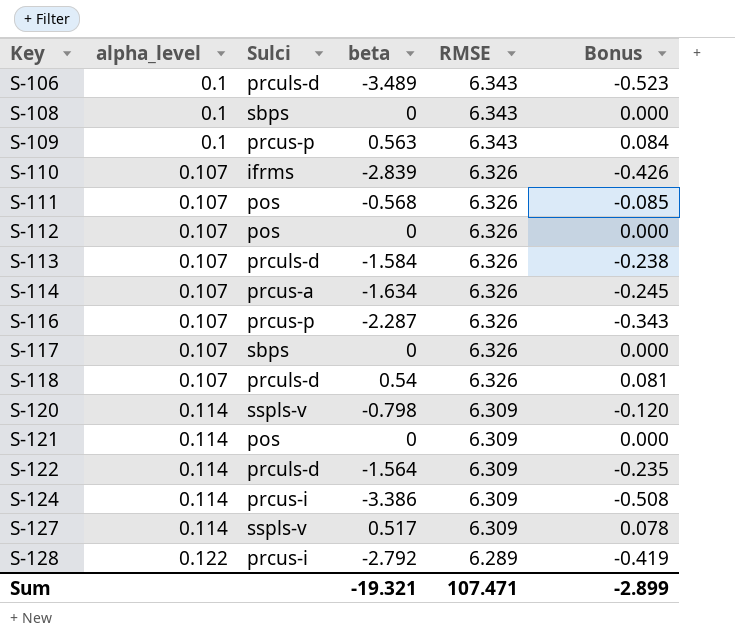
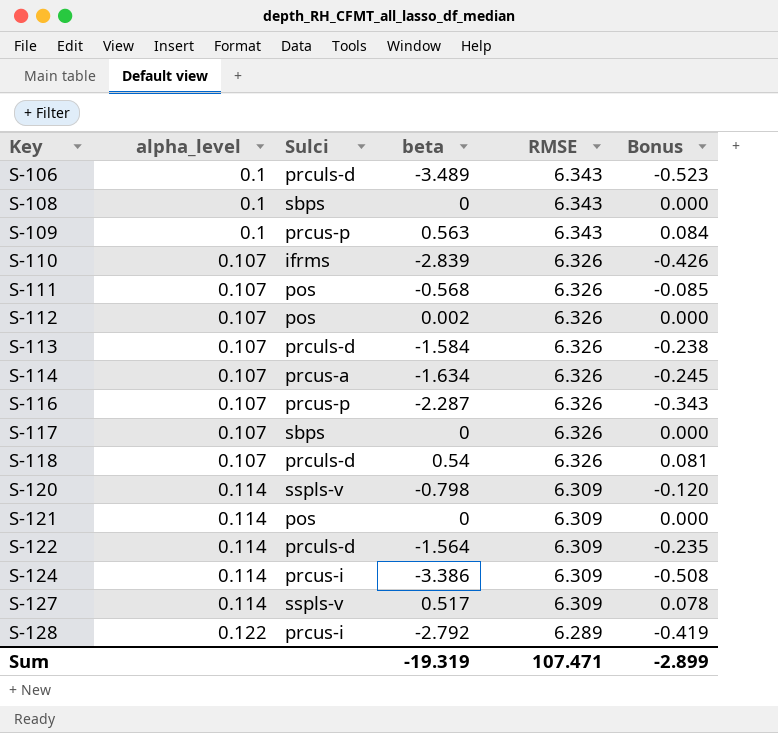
S-112 | beta: 0 -> 0.002
Sum | beta: -19.321 -> -19.319

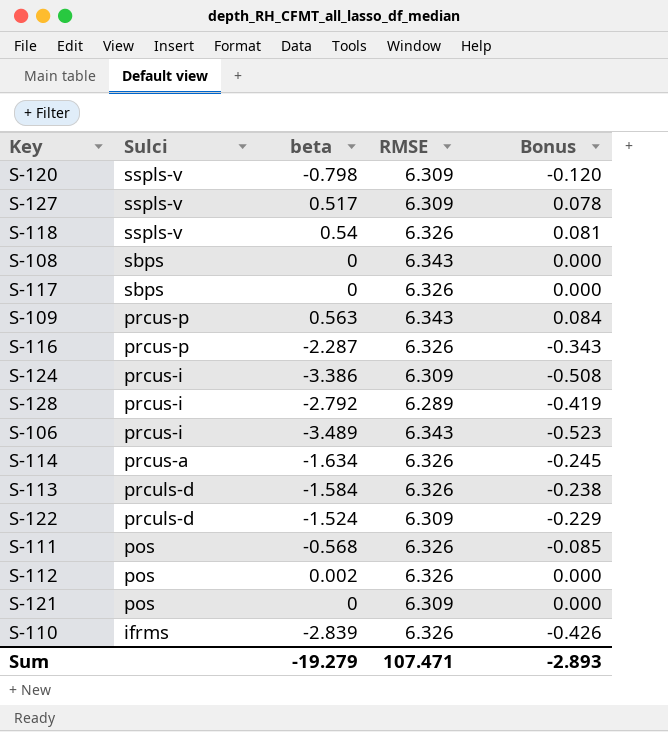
row order: Key ascending -> Sulci descending
column alpha_level | position: 2 -> none
S-118 | Sulci: prculs-d -> sspls-v
S-106 | Sulci: prculs-d -> prcus-i
S-122 | beta: -1.564 -> -1.524
S-122 | Bonus: -0.235 -> -0.229
Sum | beta: -19.319 -> -19.279
Sum | Bonus: -2.899 -> -2.893

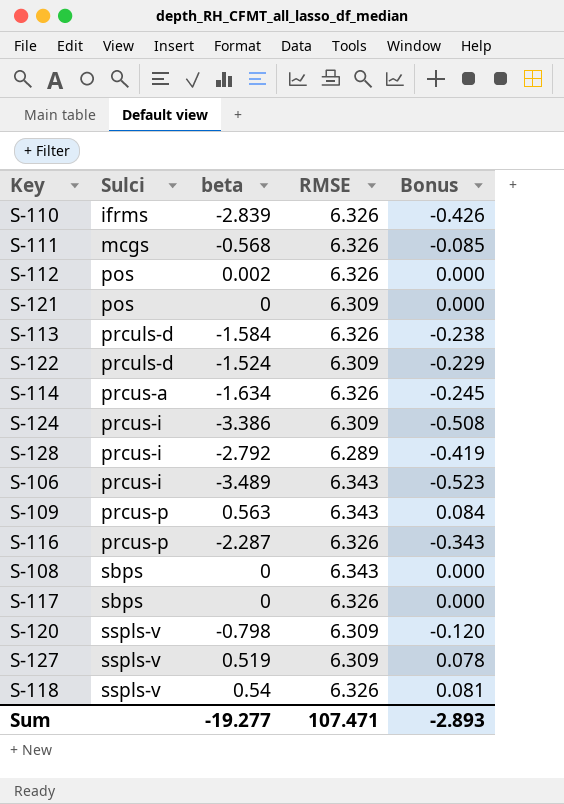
row order: Sulci descending -> Sulci ascending
S-111 | Sulci: pos -> mcgs
S-127 | beta: 0.517 -> 0.519
Sum | beta: -19.279 -> -19.277

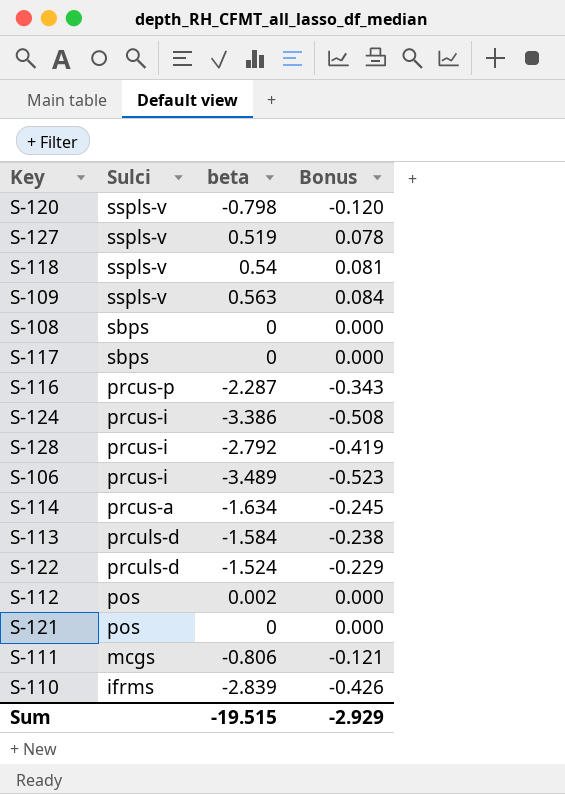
row order: Sulci ascending -> Sulci descending
column RMSE | position: 4 -> none
S-109 | Sulci: prcus-p -> sspls-v
S-111 | beta: -0.568 -> -0.806
S-111 | Bonus: -0.085 -> -0.121
Sum | beta: -19.277 -> -19.515
Sum | Bonus: -2.893 -> -2.929

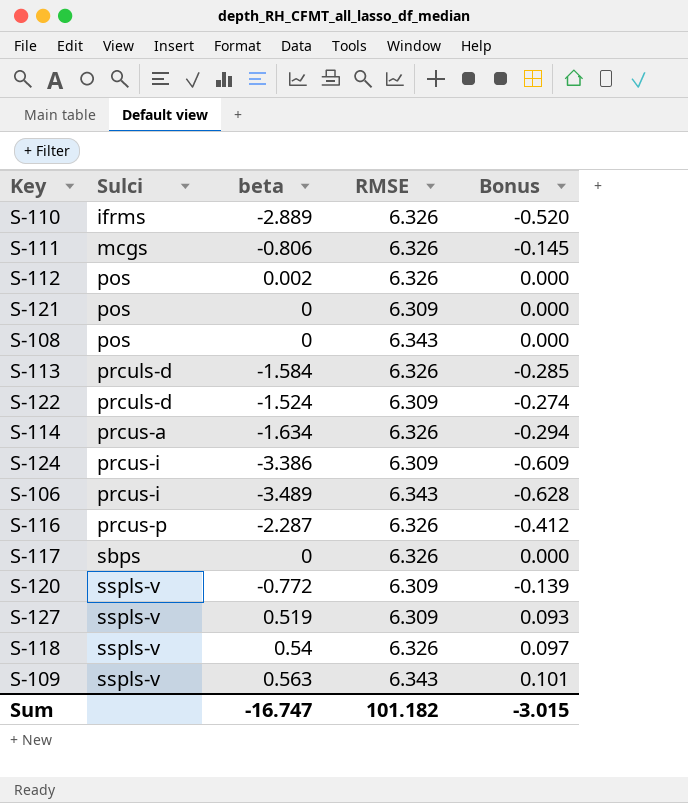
row order: Sulci descending -> Sulci ascending
column RMSE | position: none -> 4
column Bonus | formula: [beta] * 0.15 -> [beta] * 0.18
row S-128: prcus-i | -2.792 | -0.419 -> none
S-110 | beta: -2.839 -> -2.889
S-108 | Sulci: sbps -> pos
S-120 | beta: -0.798 -> -0.772
Sum | beta: -19.515 -> -16.747
Sum | Bonus: -2.929 -> -3.015

